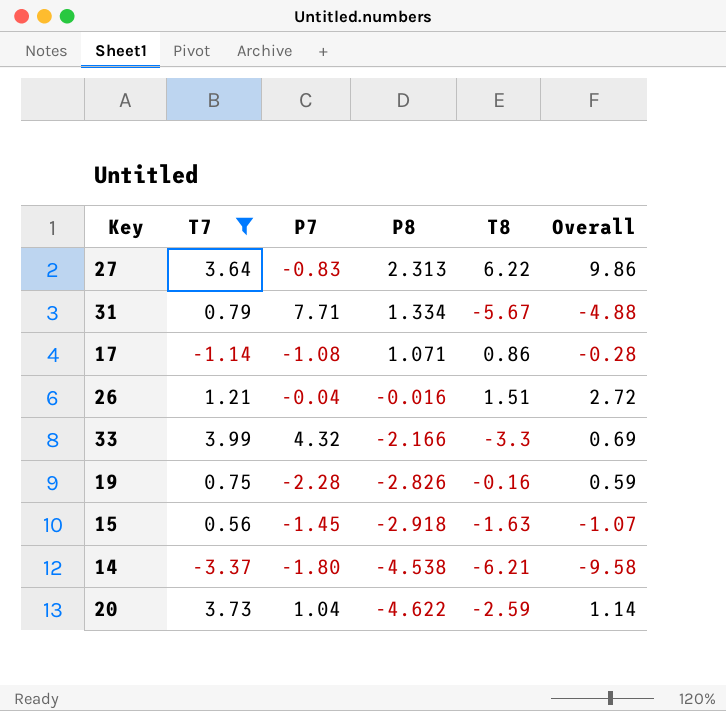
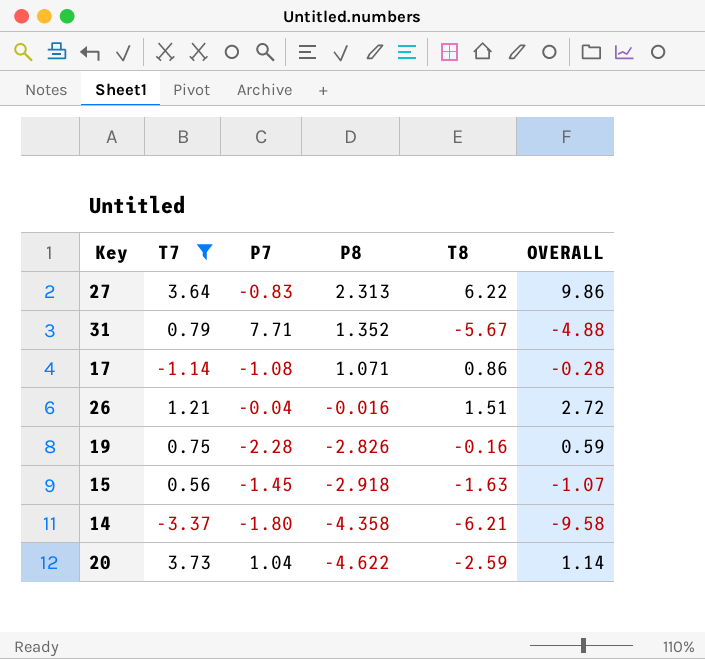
column name: Overall -> OVERALL
row 33: 3.99 | 4.32 | -2.166 | -3.3 | 0.69 -> none
31 | P8: 1.334 -> 1.352
14 | P8: -4.538 -> -4.358

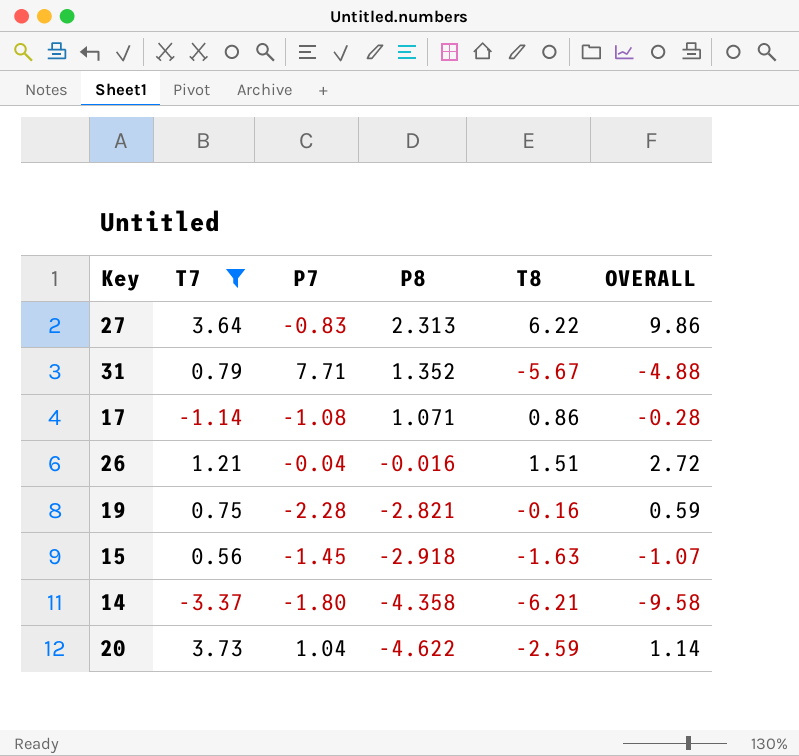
19 | P8: -2.826 -> -2.821

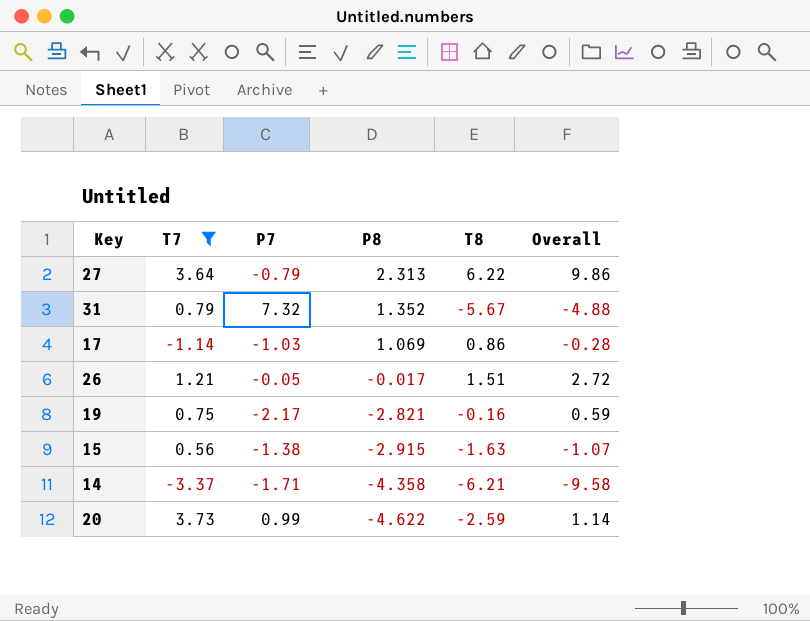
column name: OVERALL -> Overall
27 | P7: -0.83 -> -0.79
31 | P7: 7.71 -> 7.32
17 | P7: -1.08 -> -1.03
17 | P8: 1.071 -> 1.069
26 | P7: -0.04 -> -0.05
26 | P8: -0.016 -> -0.017
19 | P7: -2.28 -> -2.17
15 | P7: -1.45 -> -1.38
15 | P8: -2.918 -> -2.915
14 | P7: -1.80 -> -1.71
20 | P7: 1.04 -> 0.99

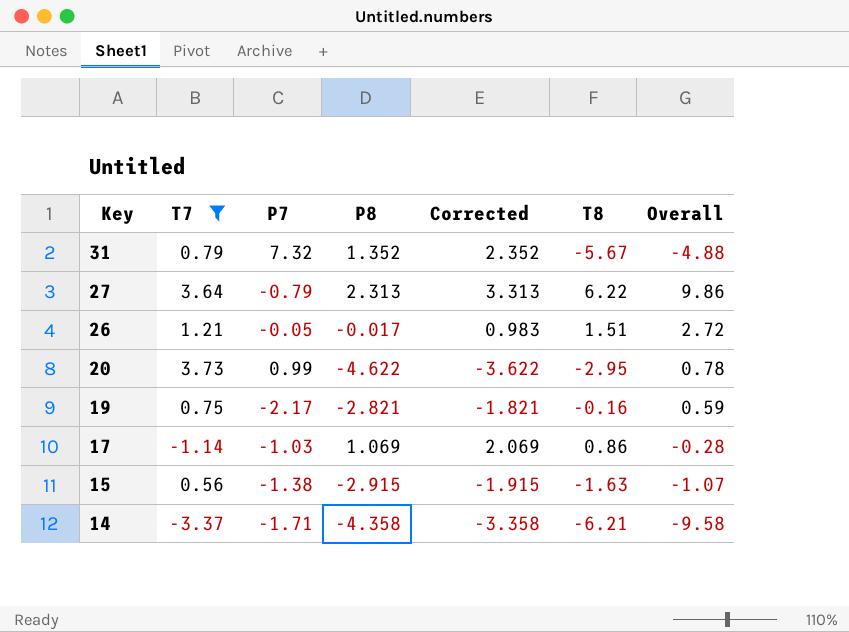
row order: P8 descending -> Key descending
column Corrected | formula: none -> [P8] + 1
20 | T8: -2.59 -> -2.95
20 | Overall: 1.14 -> 0.78

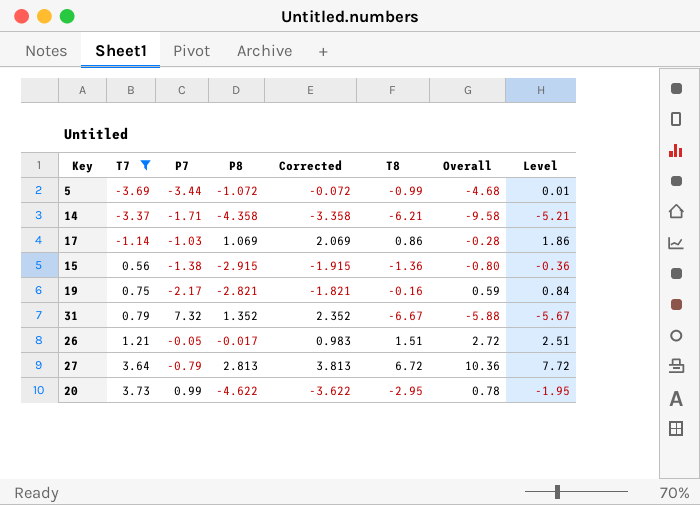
row order: Key descending -> T7 ascending
column Level | formula: none -> [T8] + 1
row 5: none -> -3.69 | -3.44 | -1.072 | -0.072 | -0.99 | -4.68 | 0.01
15 | T8: -1.63 -> -1.36
15 | Overall: -1.07 -> -0.80
31 | T8: -5.67 -> -6.67
31 | Overall: -4.88 -> -5.88
27 | P8: 2.313 -> 2.813
27 | Corrected: 3.313 -> 3.813
27 | T8: 6.22 -> 6.72
27 | Overall: 9.86 -> 10.36

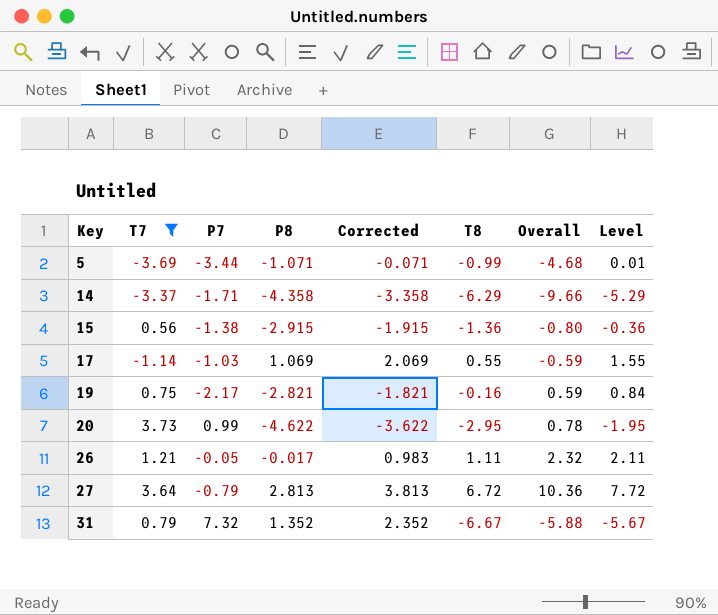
row order: T7 ascending -> Key ascending
5 | P8: -1.072 -> -1.071
5 | Corrected: -0.072 -> -0.071
14 | T8: -6.21 -> -6.29
14 | Overall: -9.58 -> -9.66
14 | Level: -5.21 -> -5.29
17 | T8: 0.86 -> 0.55
17 | Overall: -0.28 -> -0.59
17 | Level: 1.86 -> 1.55
26 | T8: 1.51 -> 1.11
26 | Overall: 2.72 -> 2.32
26 | Level: 2.51 -> 2.11

